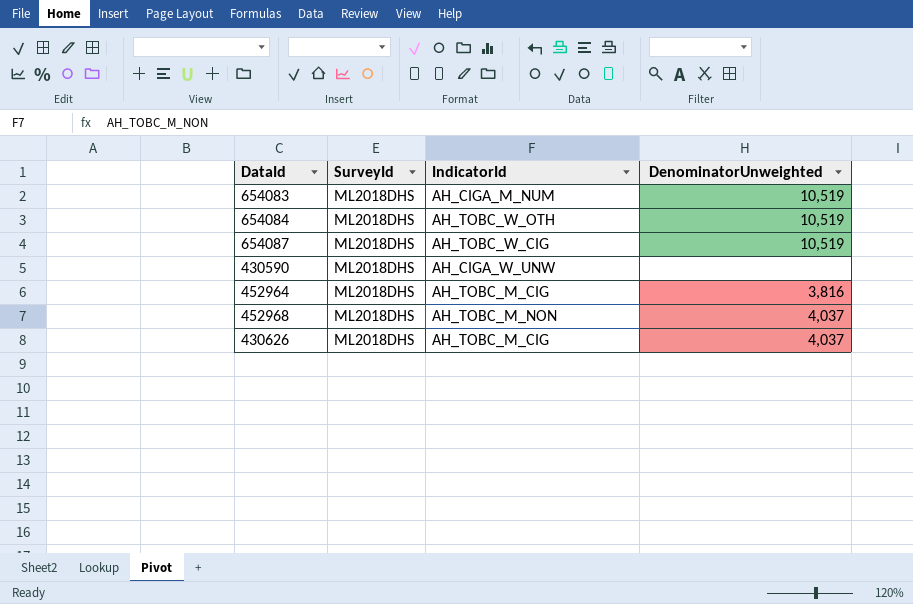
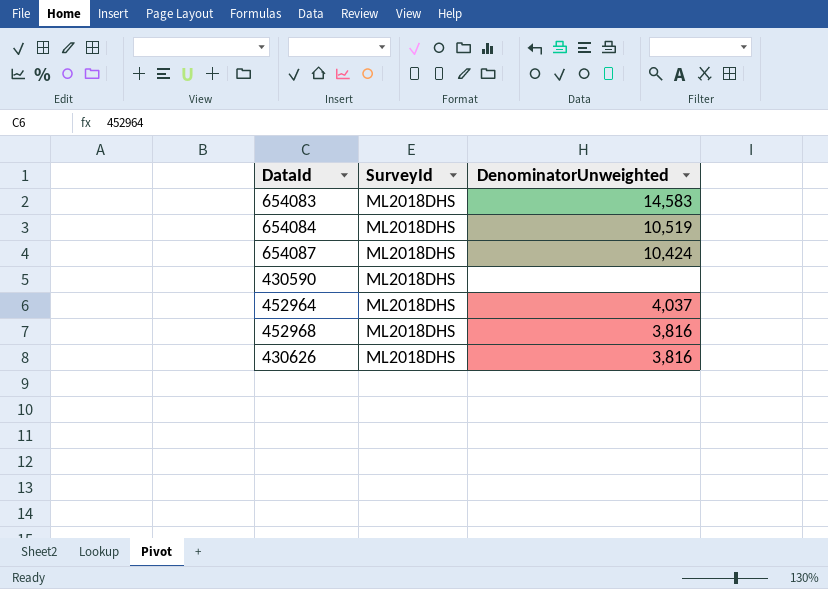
column IndicatorId | position: 3 -> none
654083 | DenominatorUnweighted: 10,519 -> 14,583
654087 | DenominatorUnweighted: 10,519 -> 10,424
452964 | DenominatorUnweighted: 3,816 -> 4,037
452968 | DenominatorUnweighted: 4,037 -> 3,816
430626 | DenominatorUnweighted: 4,037 -> 3,816

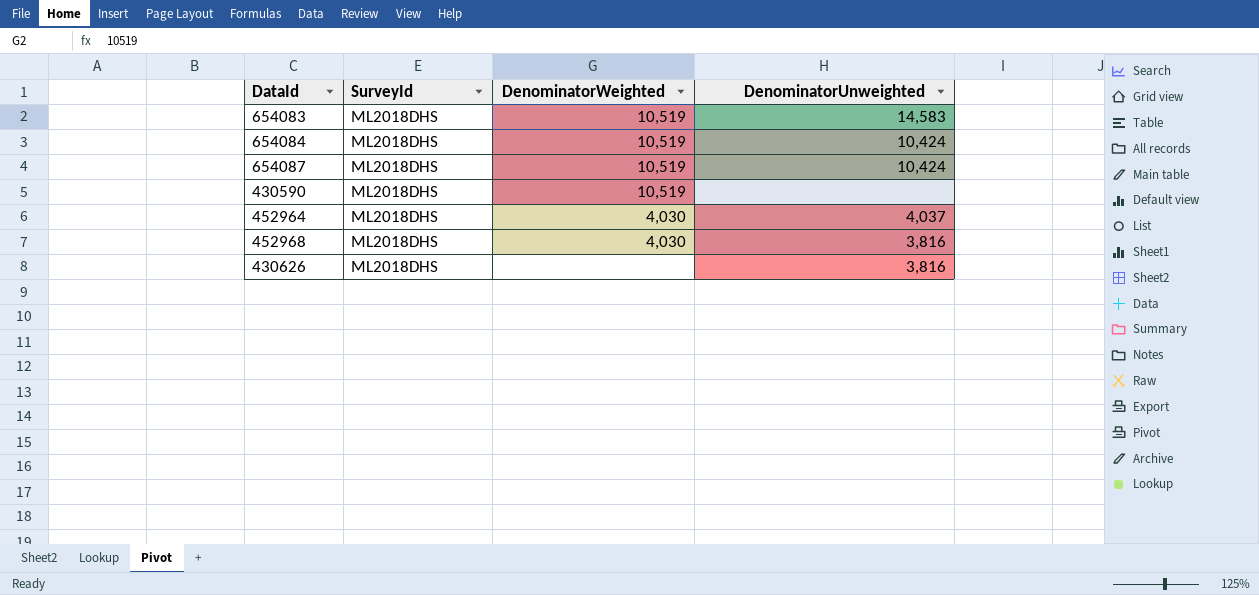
column DenominatorWeighted | position: none -> 3
654084 | DenominatorUnweighted: 10,519 -> 10,424

